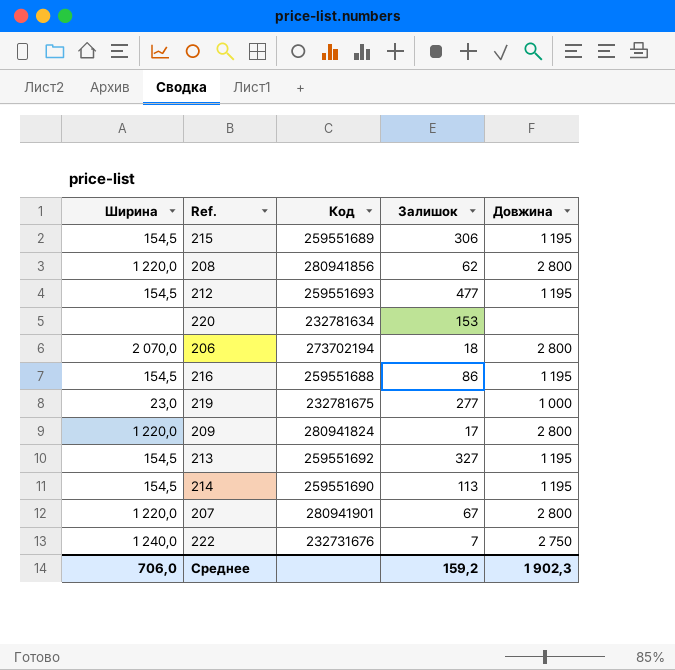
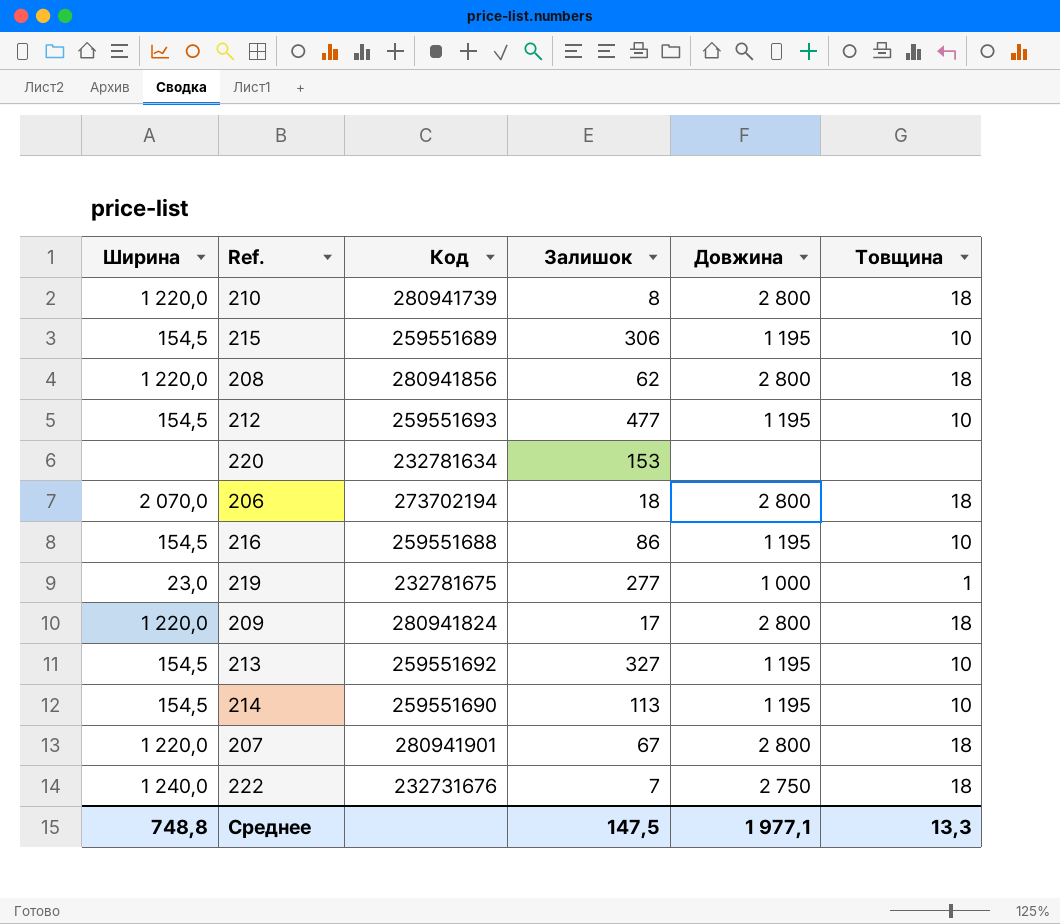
column Товщина | position: none -> 6
row 210: none -> 1 220,0 | 280941739 | 8 | 2 800 | 18
Среднее | Ширина: 706,0 -> 748,8
Среднее | Залишок: 159,2 -> 147,5
Среднее | Довжина: 1 902,3 -> 1 977,1

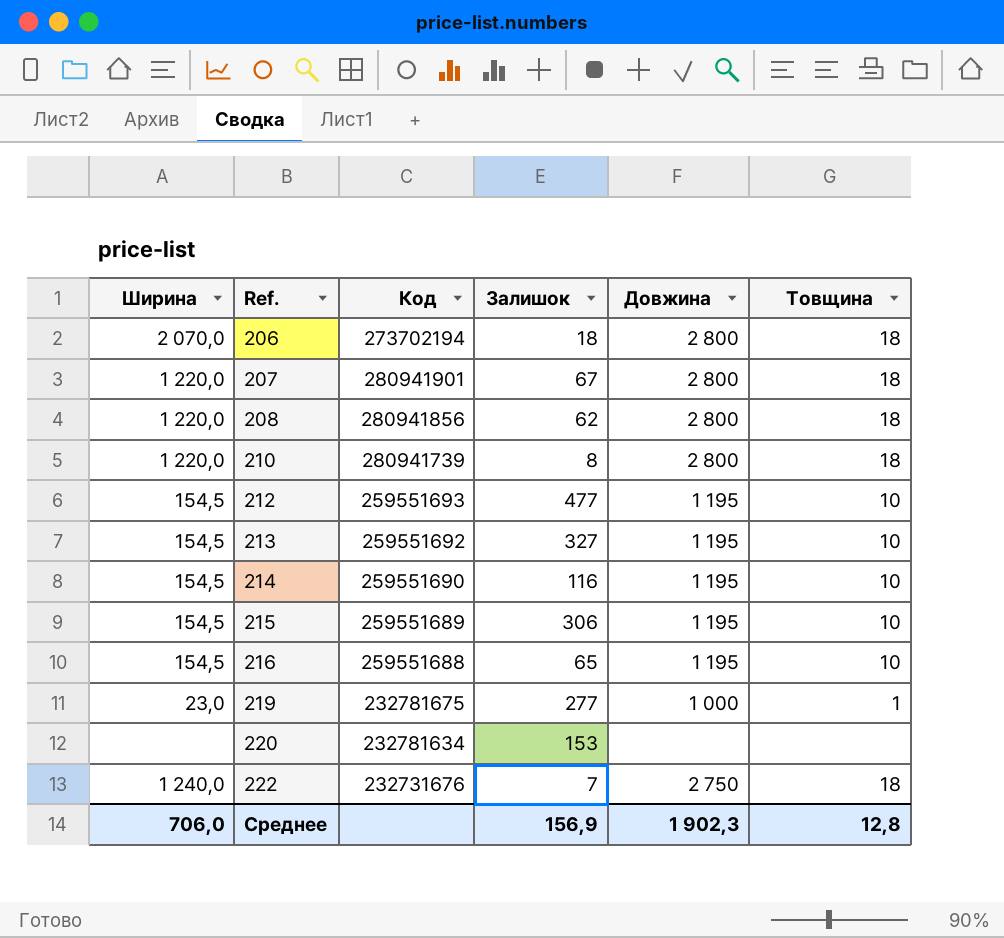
row order: none -> Ref. ascending
row 209: 1 220,0 | 280941824 | 17 | 2 800 | 18 -> none
214 | Залишок: 113 -> 116
216 | Залишок: 86 -> 65
Среднее | Ширина: 748,8 -> 706,0
Среднее | Залишок: 147,5 -> 156,9
Среднее | Довжина: 1 977,1 -> 1 902,3
Среднее | Товщина: 13,3 -> 12,8

